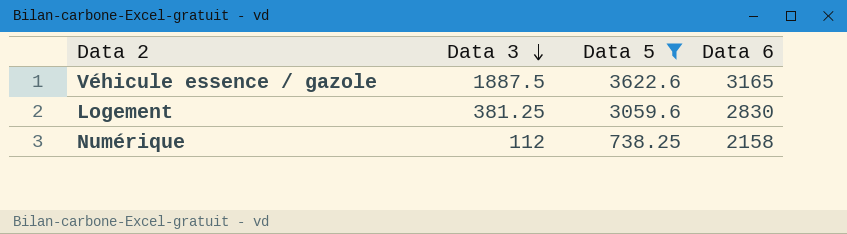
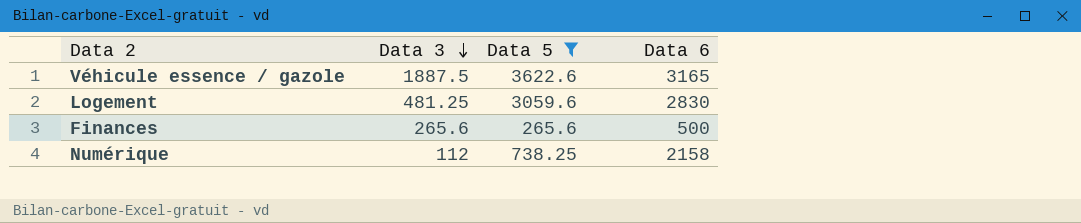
Logement | Data 3: 381.25 -> 481.25
row Finances: none -> 265.6 | 265.6 | 500

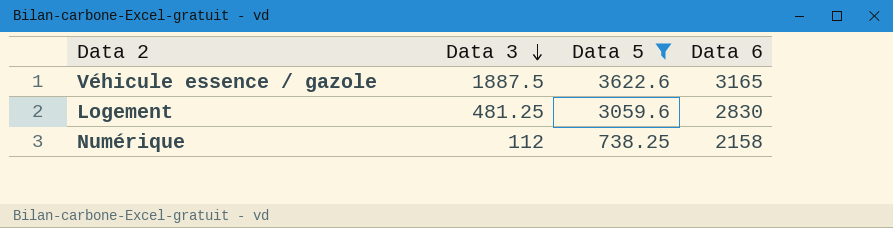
row Finances: 265.6 | 265.6 | 500 -> none

